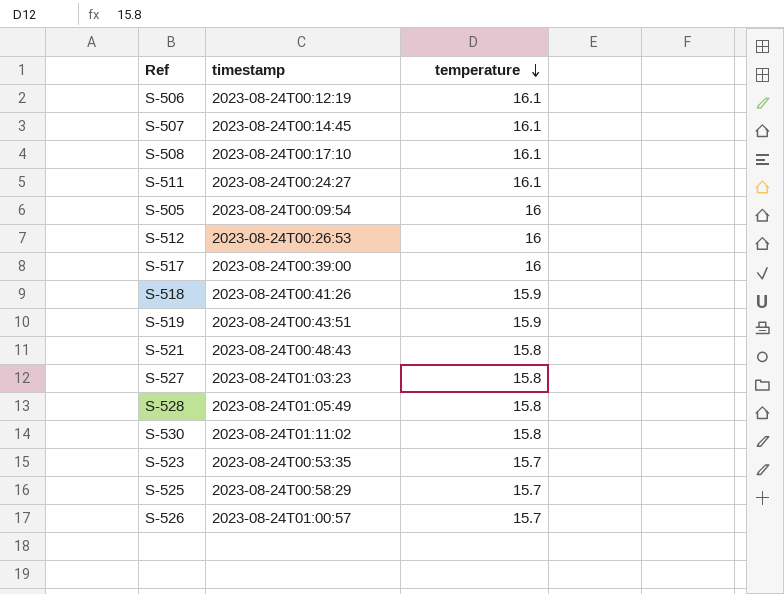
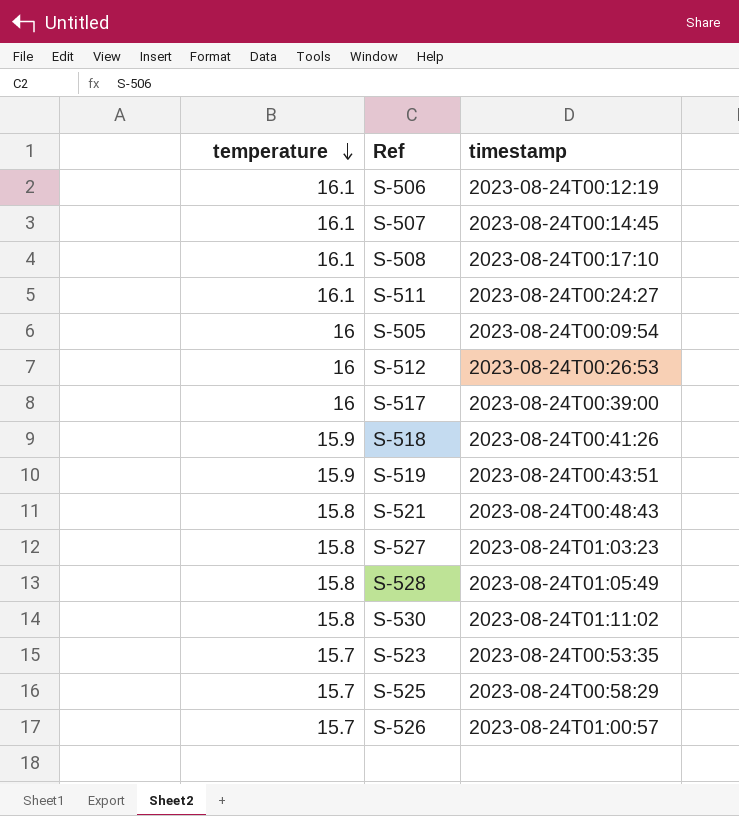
column temperature | position: 3 -> 1

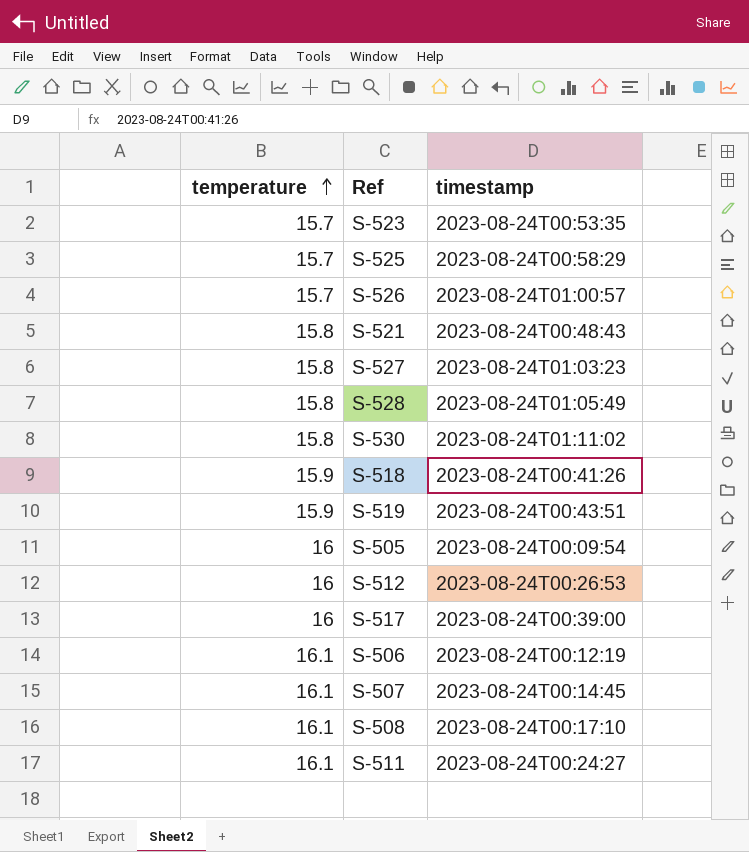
row order: temperature descending -> temperature ascending

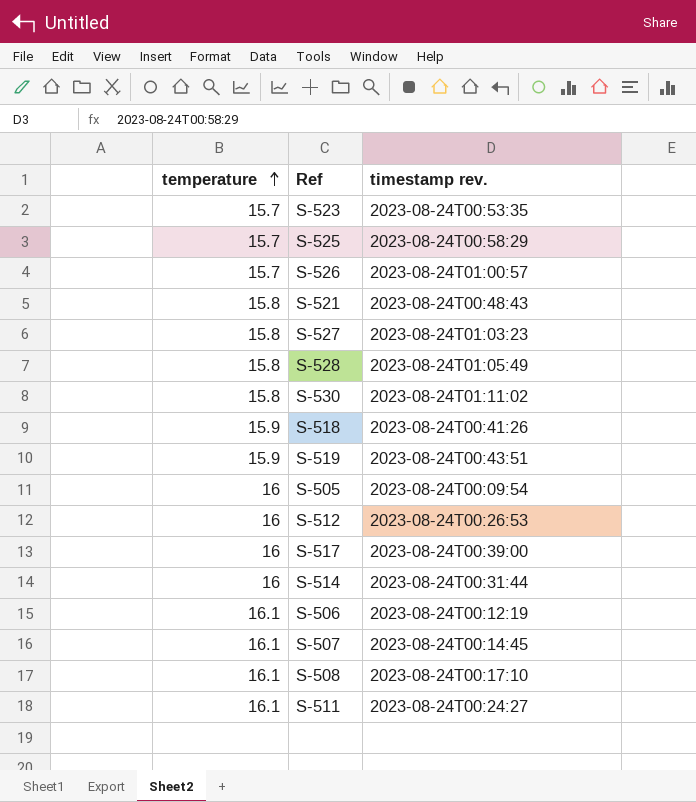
column name: timestamp -> timestamp rev.
row S-514: none -> 16 | 2023-08-24T00:31:44

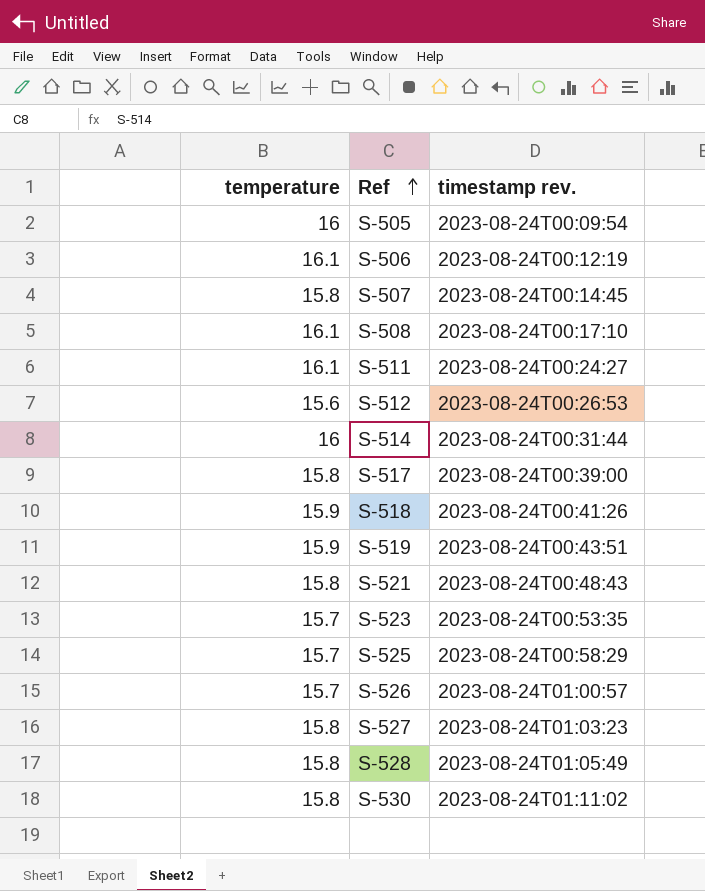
row order: temperature ascending -> Ref ascending
S-507 | temperature: 16.1 -> 15.8
S-512 | temperature: 16 -> 15.6
S-517 | temperature: 16 -> 15.8

